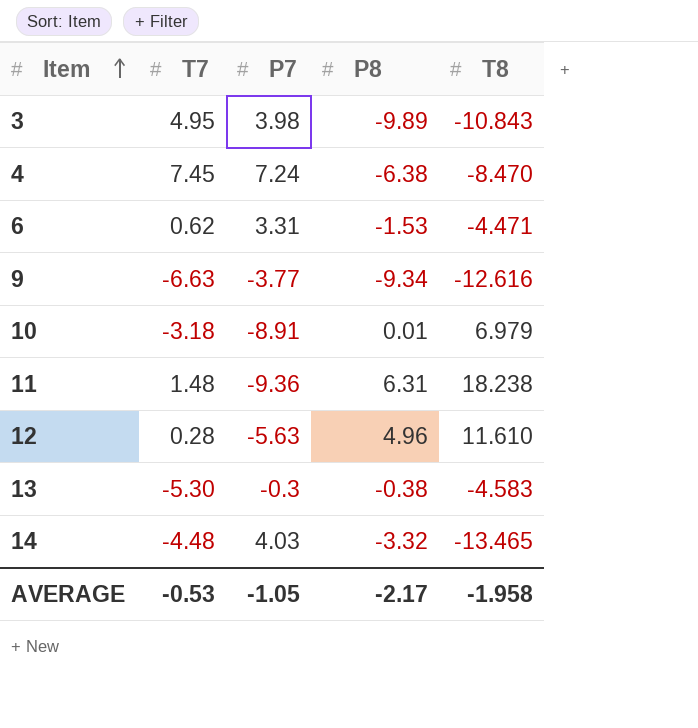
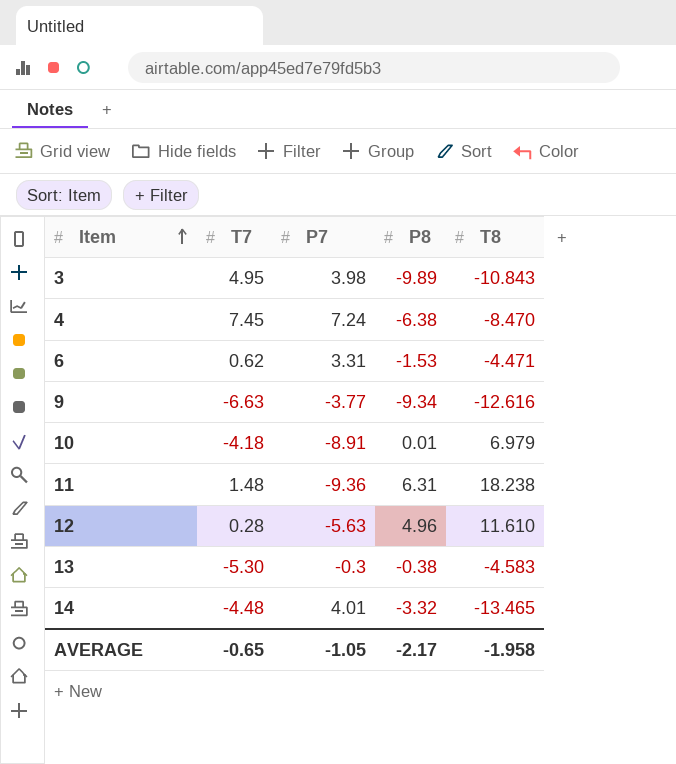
10 | T7: -3.18 -> -4.18
14 | P7: 4.03 -> 4.01
AVERAGE | T7: -0.53 -> -0.65

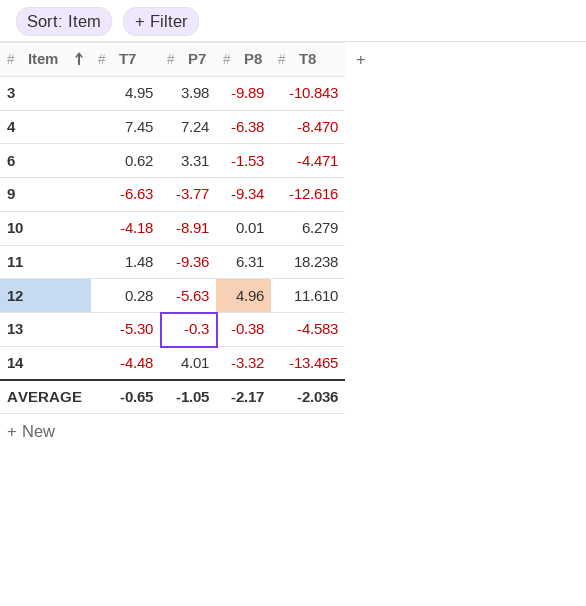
10 | T8: 6.979 -> 6.279
AVERAGE | T8: -1.958 -> -2.036

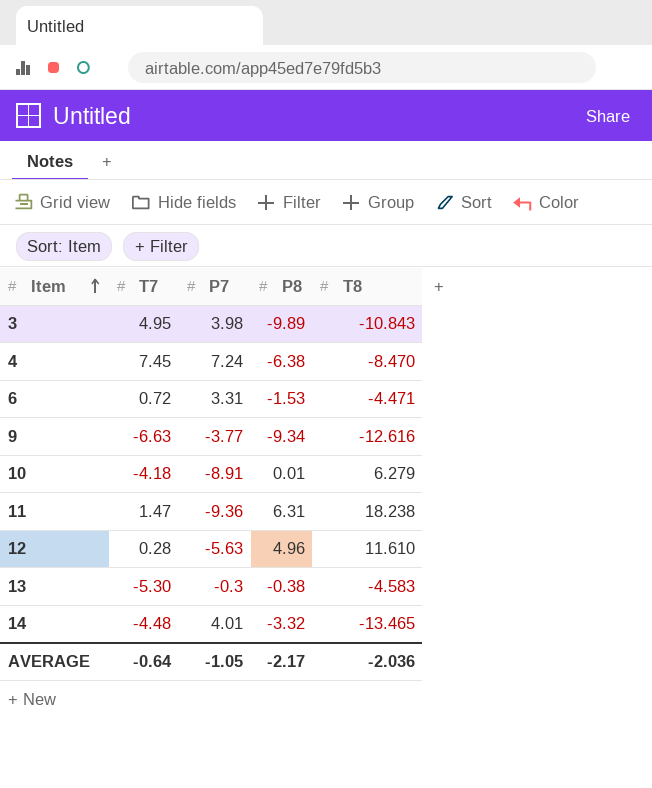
6 | T7: 0.62 -> 0.72
11 | T7: 1.48 -> 1.47
AVERAGE | T7: -0.65 -> -0.64

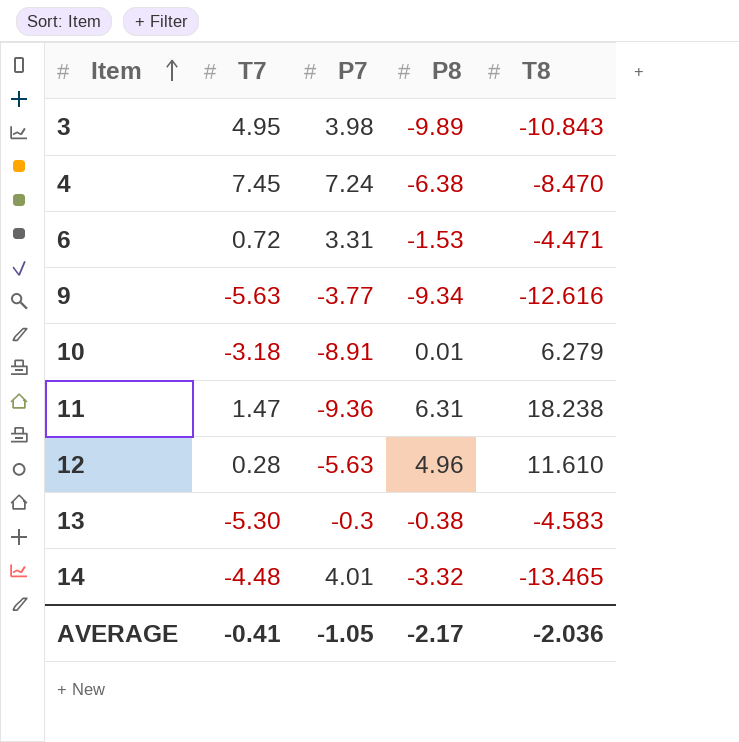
9 | T7: -6.63 -> -5.63
10 | T7: -4.18 -> -3.18
AVERAGE | T7: -0.64 -> -0.41

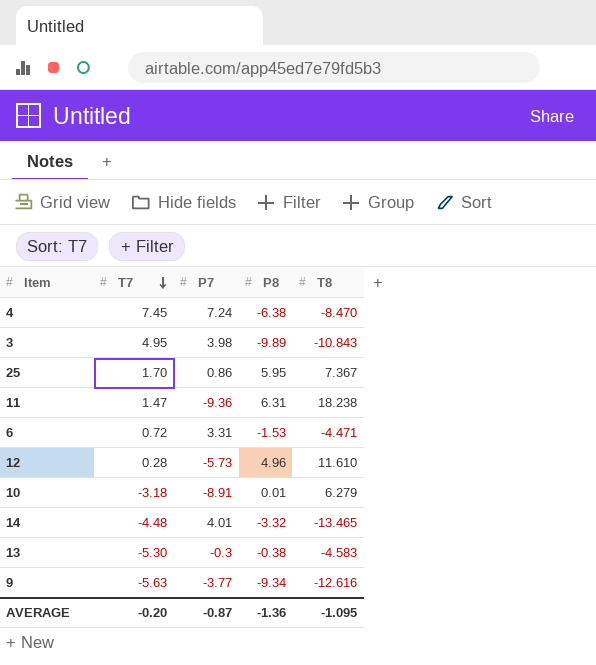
row order: Item ascending -> T7 descending
row 25: none -> 1.70 | 0.86 | 5.95 | 7.367
12 | P7: -5.63 -> -5.73
AVERAGE | T7: -0.41 -> -0.20
AVERAGE | P7: -1.05 -> -0.87
AVERAGE | P8: -2.17 -> -1.36
AVERAGE | T8: -2.036 -> -1.095

